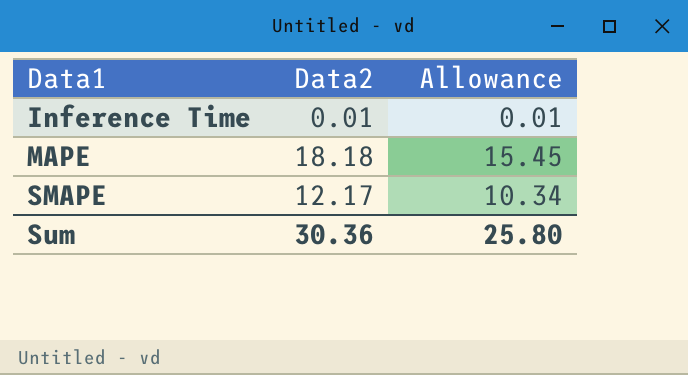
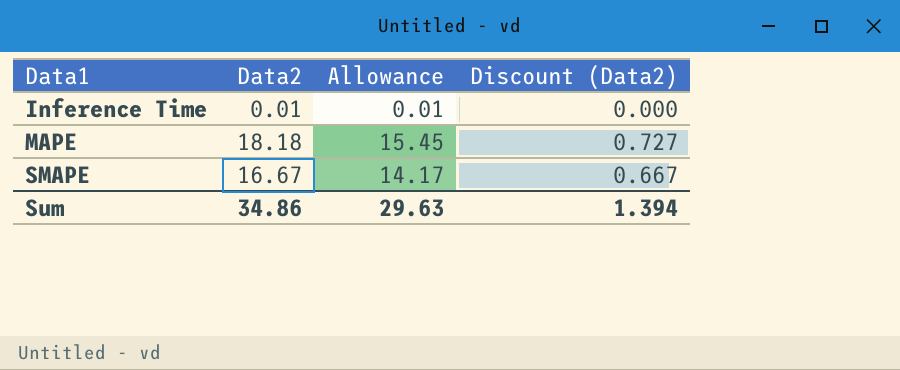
column Discount (Data2) | formula: none -> [Data2] * 0.04
SMAPE | Data2: 12.17 -> 16.67
SMAPE | Allowance: 10.34 -> 14.17
Sum | Data2: 30.36 -> 34.86
Sum | Allowance: 25.80 -> 29.63

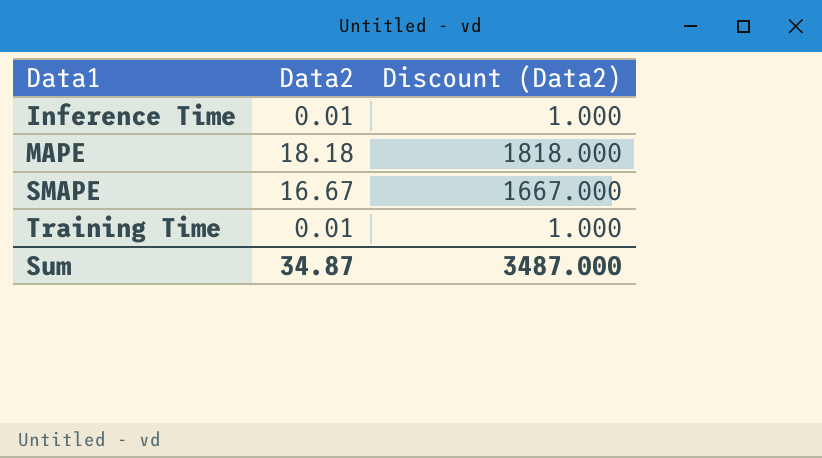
column Allowance | formula: [Data2] * 0.85 -> none
column Discount (Data2) | formula: [Data2] * 0.04 -> [Data2] * 100
row Training Time: none -> 0.01 | 1.000
Sum | Data2: 34.86 -> 34.87
Sum | Discount (Data2): 1.394 -> 3487.000

